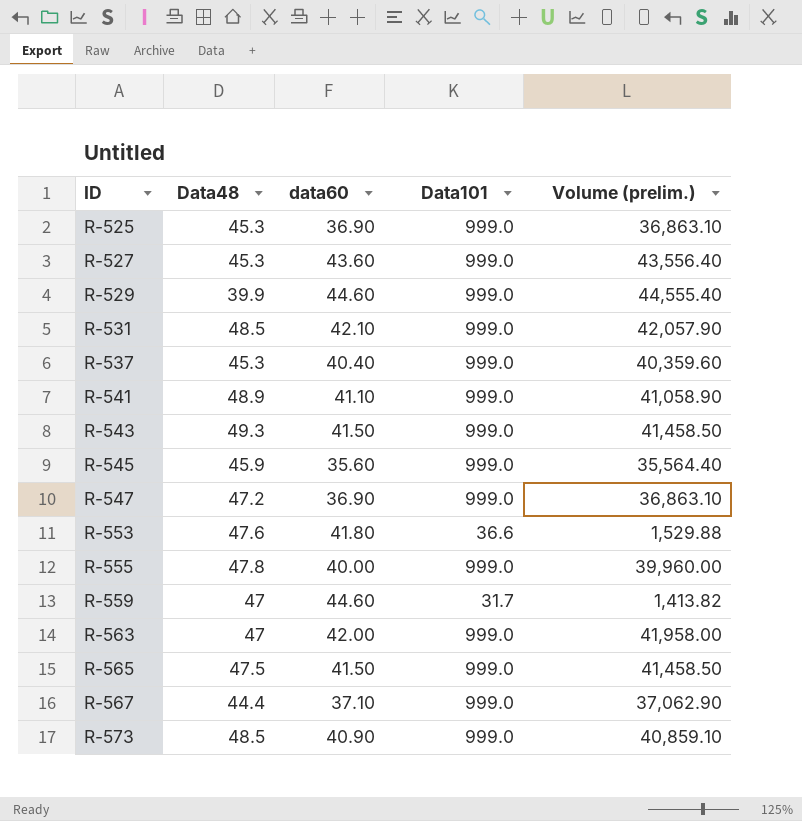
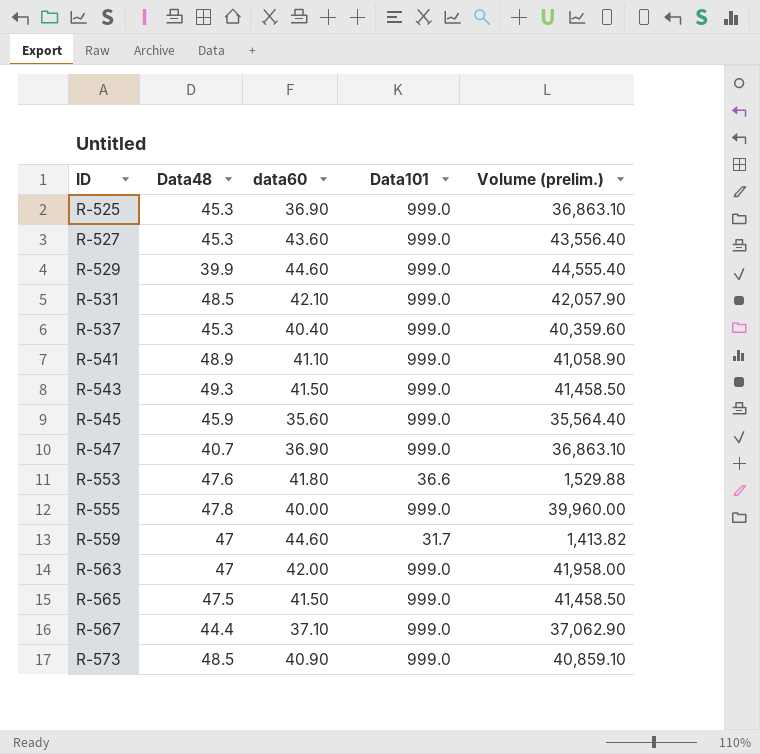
R-547 | Data48: 47.2 -> 40.7

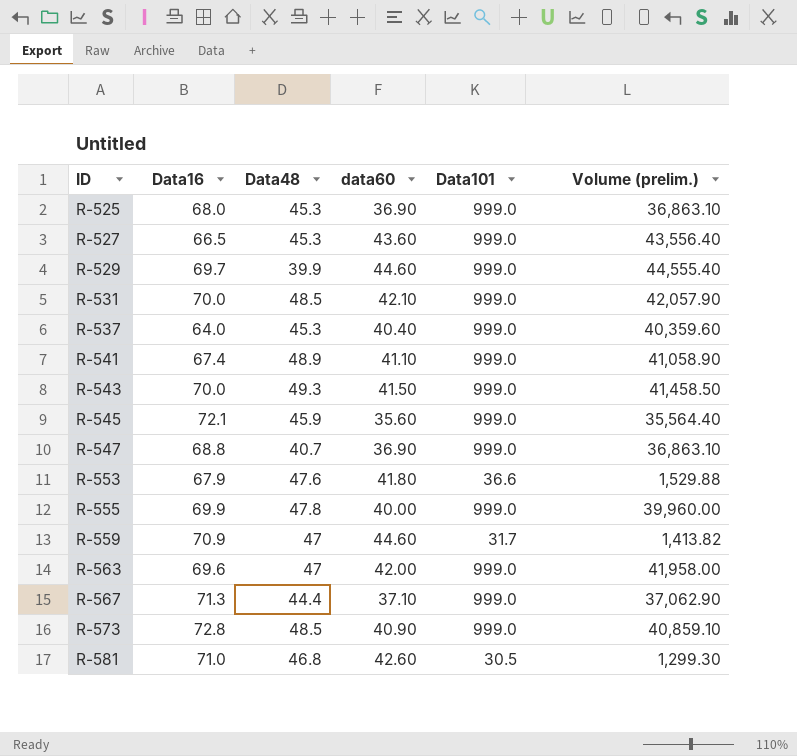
column Data16 | position: none -> 2
row R-565: 47.5 | 41.50 | 999.0 | 41,458.50 -> none
row R-581: none -> 71.0 | 46.8 | 42.60 | 30.5 | 1,299.30

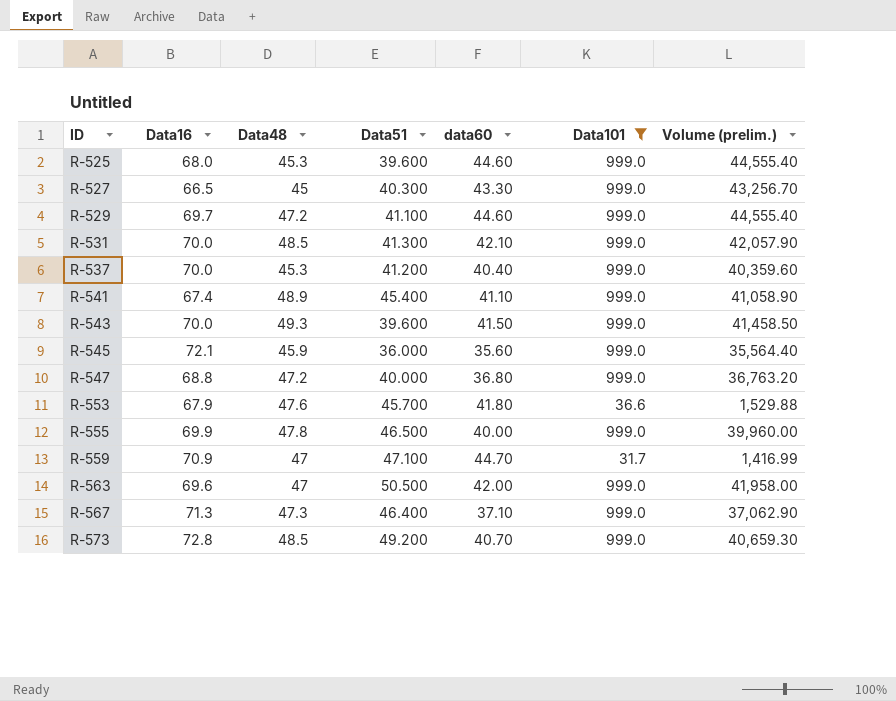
filter: none -> Data101 != 30.5
column Data51 | position: none -> 4
R-525 | data60: 36.90 -> 44.60
R-525 | Volume (prelim.): 36,863.10 -> 44,555.40
R-527 | Data48: 45.3 -> 45
R-527 | data60: 43.60 -> 43.30
R-527 | Volume (prelim.): 43,556.40 -> 43,256.70
R-529 | Data48: 39.9 -> 47.2
R-537 | Data16: 64.0 -> 70.0
R-547 | Data48: 40.7 -> 47.2
R-547 | data60: 36.90 -> 36.80
R-547 | Volume (prelim.): 36,863.10 -> 36,763.20
R-559 | data60: 44.60 -> 44.70
R-559 | Volume (prelim.): 1,413.82 -> 1,416.99
R-567 | Data48: 44.4 -> 47.3
R-573 | data60: 40.90 -> 40.70
R-573 | Volume (prelim.): 40,859.10 -> 40,659.30

